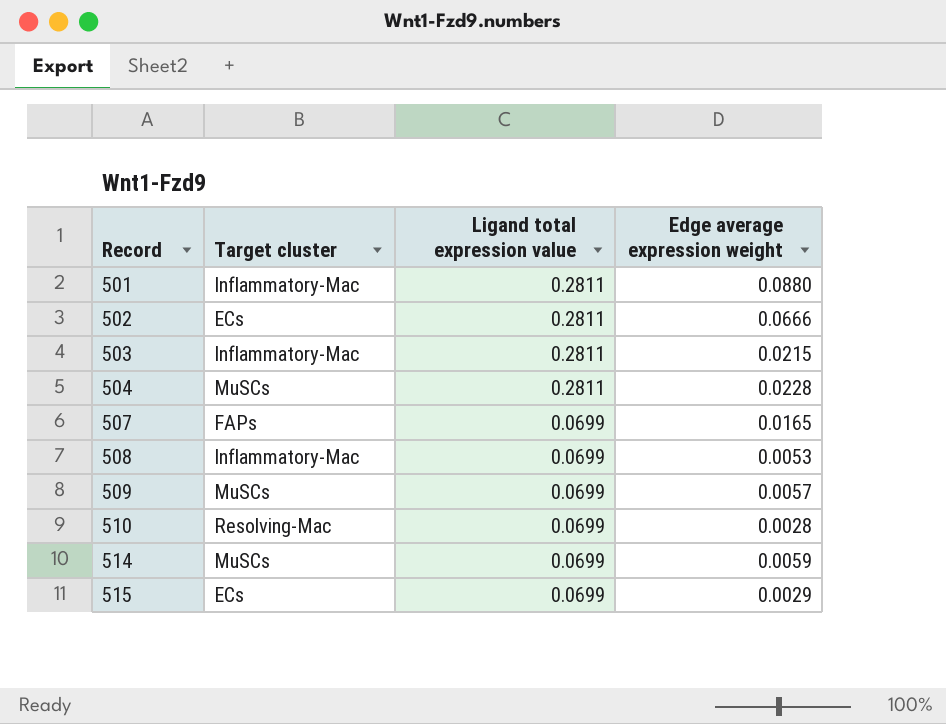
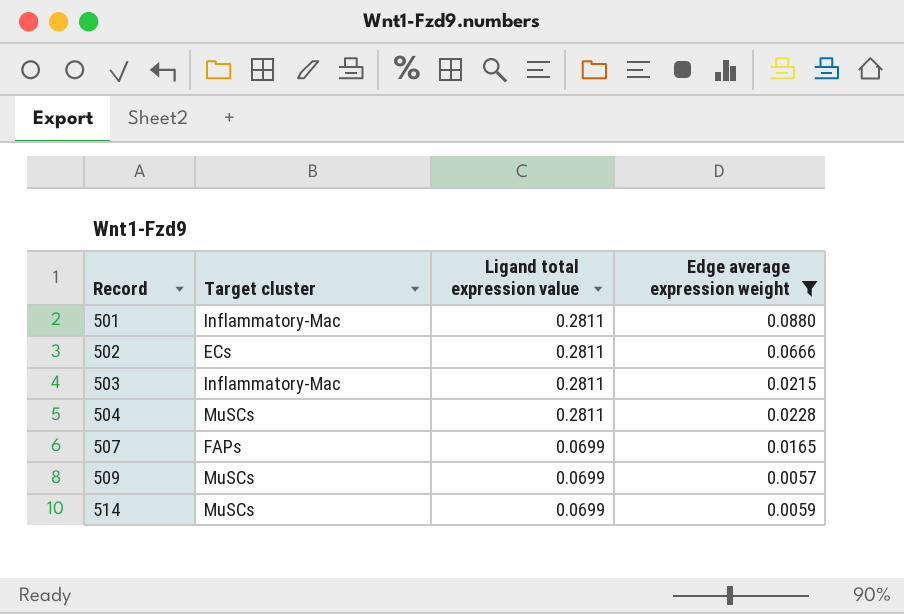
filter: none -> Edge average expression weight >= 0.0057

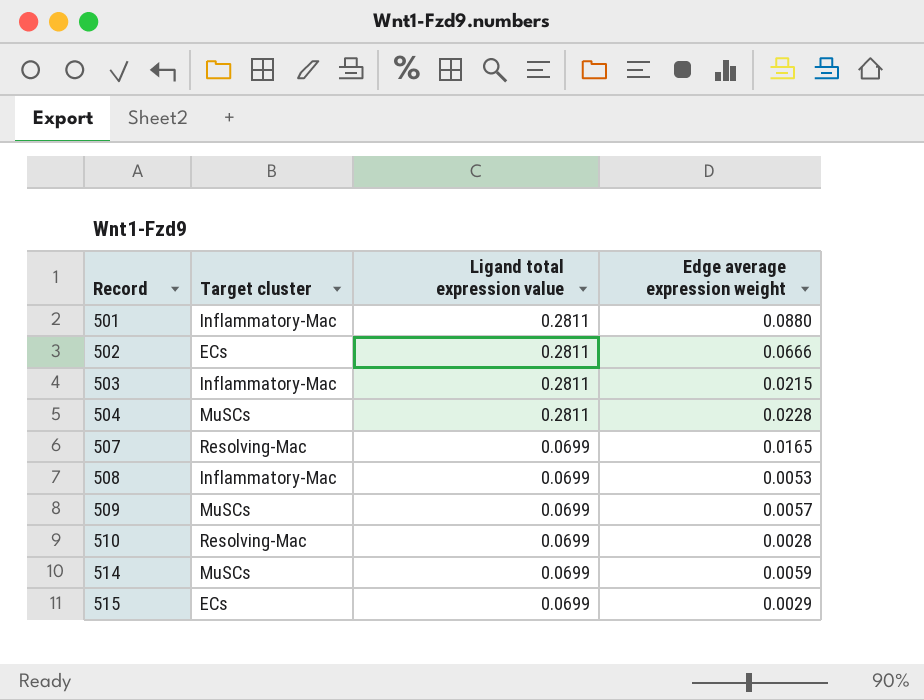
filter: Edge average expression weight >= 0.0057 -> none
507 | Target cluster: FAPs -> Resolving-Mac

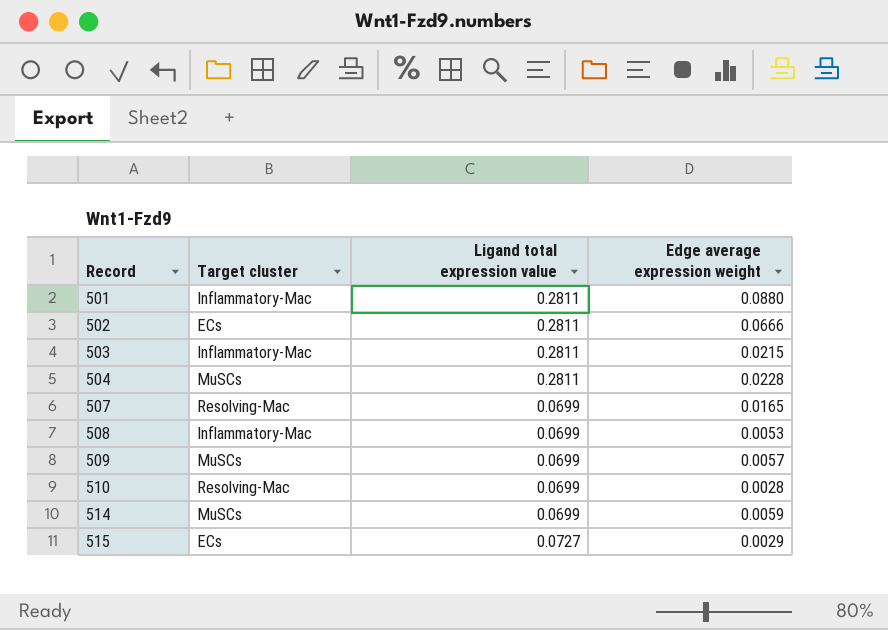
515 | Ligand total expression value: 0.0699 -> 0.0727

